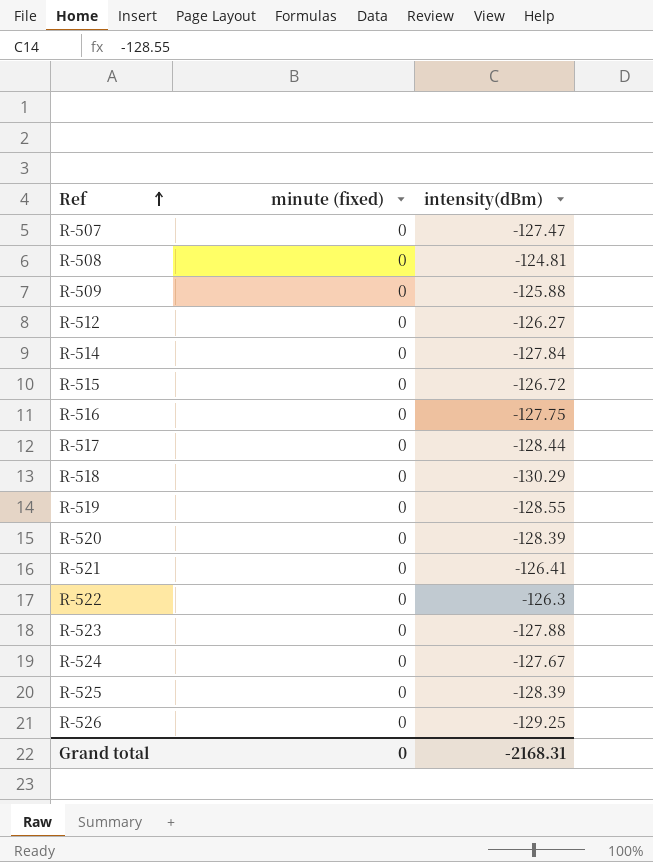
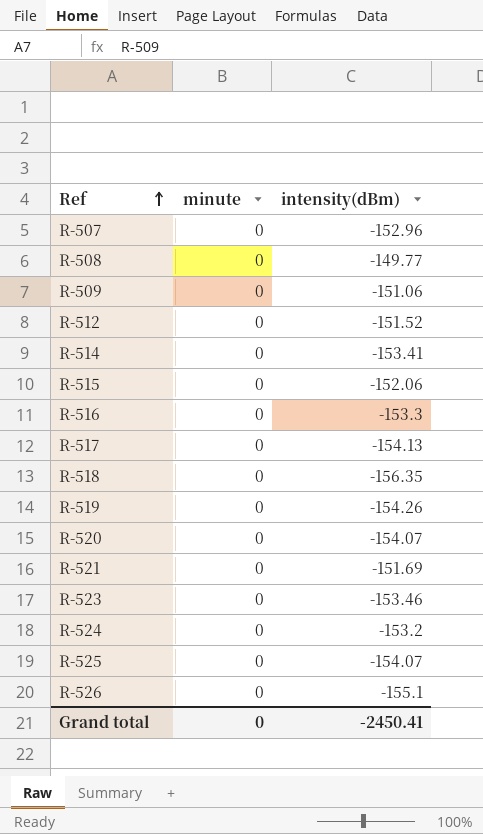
column name: minute (fixed) -> minute
row R-522: 0 | -126.3 -> none
R-507 | intensity(dBm): -127.47 -> -152.96
R-508 | intensity(dBm): -124.81 -> -149.77
R-509 | intensity(dBm): -125.88 -> -151.06
R-512 | intensity(dBm): -126.27 -> -151.52
R-514 | intensity(dBm): -127.84 -> -153.41
R-515 | intensity(dBm): -126.72 -> -152.06
R-516 | intensity(dBm): -127.75 -> -153.3
R-517 | intensity(dBm): -128.44 -> -154.13
R-518 | intensity(dBm): -130.29 -> -156.35
R-519 | intensity(dBm): -128.55 -> -154.26
R-520 | intensity(dBm): -128.39 -> -154.07
R-521 | intensity(dBm): -126.41 -> -151.69
R-523 | intensity(dBm): -127.88 -> -153.46
R-524 | intensity(dBm): -127.67 -> -153.2
R-525 | intensity(dBm): -128.39 -> -154.07
R-526 | intensity(dBm): -129.25 -> -155.1
Grand total | intensity(dBm): -2168.31 -> -2450.41

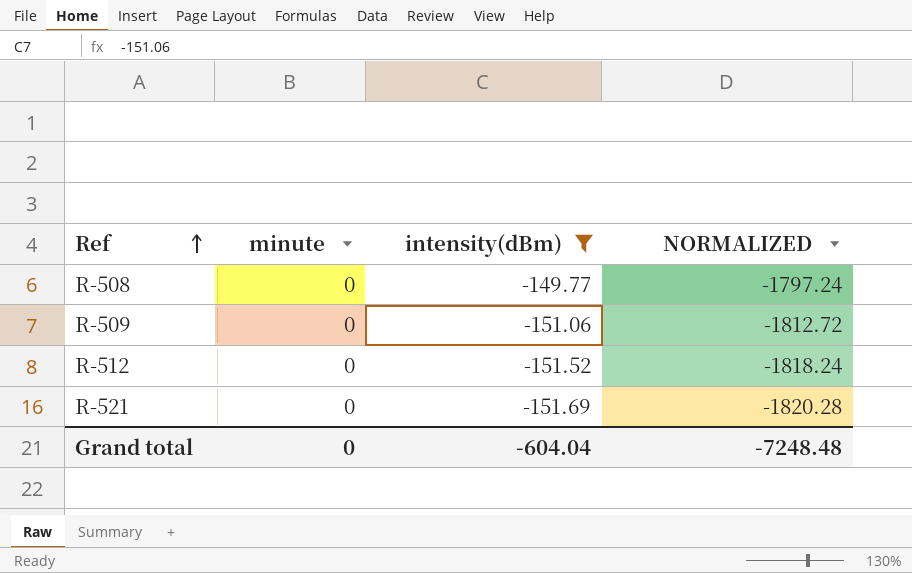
filter: none -> intensity(dBm) >= -151.69
column NORMALIZED | formula: none -> [intensity(dBm)] * 12
Grand total | intensity(dBm): -2450.41 -> -604.04

